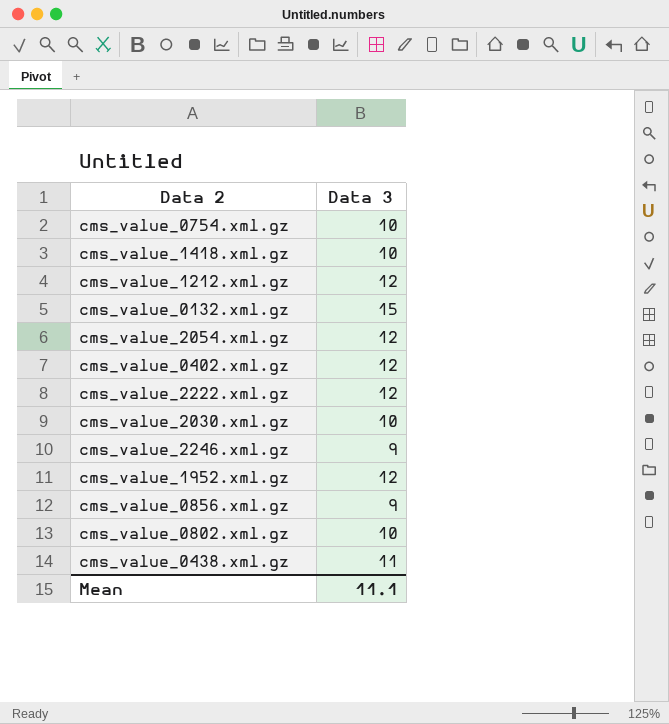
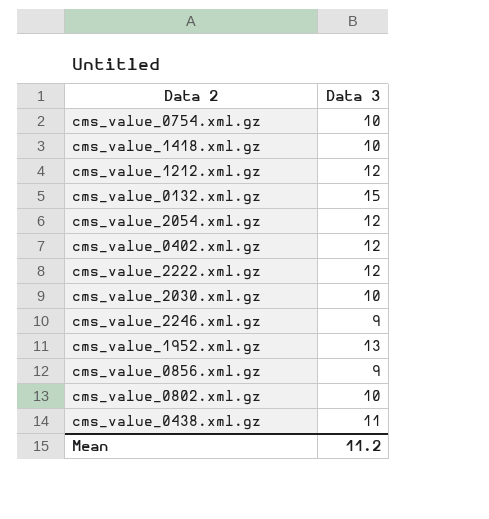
cms_value_1952.xml.gz | Data 3: 12 -> 13
Mean | Data 3: 11.1 -> 11.2

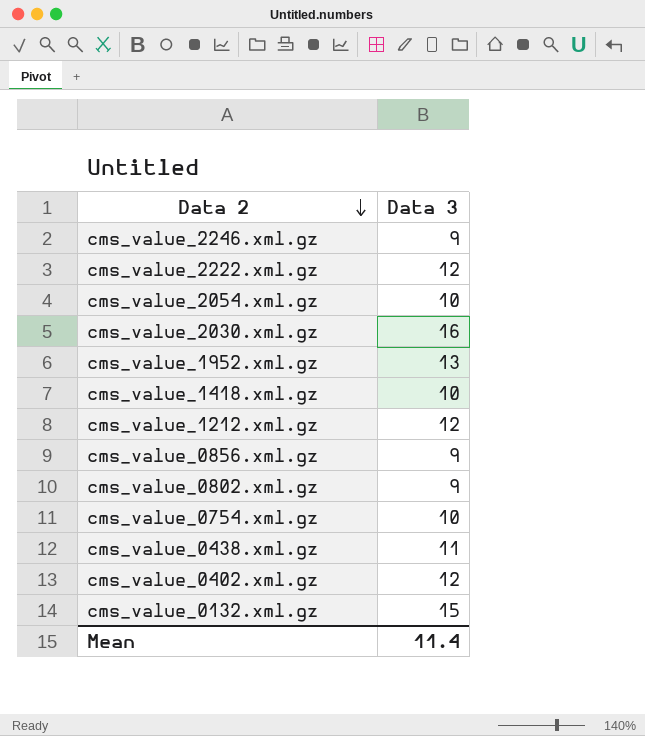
row order: none -> Data 2 descending
cms_value_2054.xml.gz | Data 3: 12 -> 10
cms_value_2030.xml.gz | Data 3: 10 -> 16
cms_value_0802.xml.gz | Data 3: 10 -> 9
Mean | Data 3: 11.2 -> 11.4

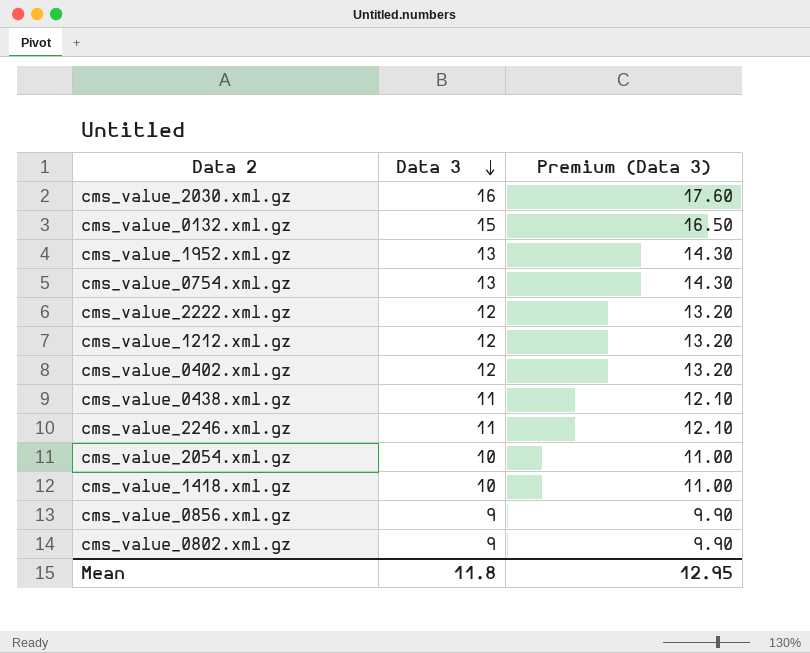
row order: Data 2 descending -> Data 3 descending
column Premium (Data 3) | formula: none -> [Data 3] * 1.1
cms_value_0754.xml.gz | Data 3: 10 -> 13
cms_value_2246.xml.gz | Data 3: 9 -> 11
Mean | Data 3: 11.4 -> 11.8

